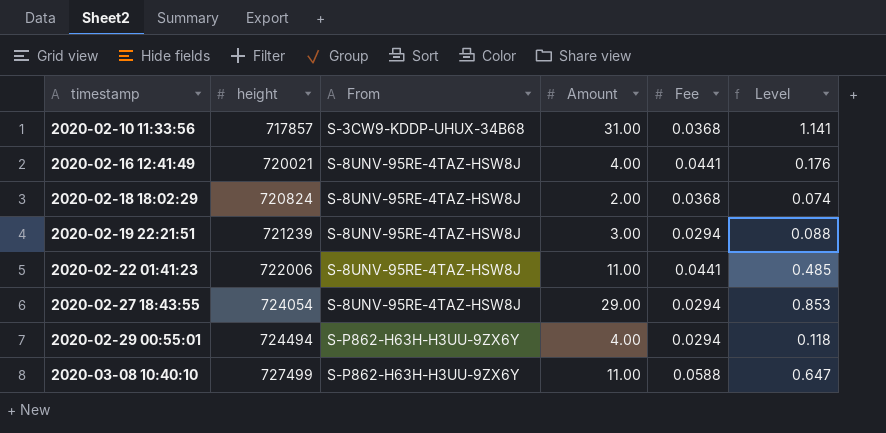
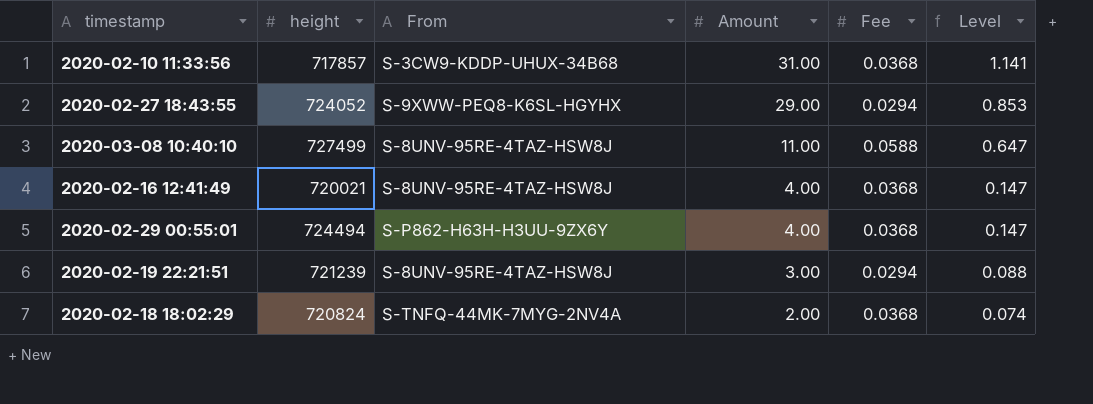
row order: timestamp ascending -> Amount descending
row 2020-02-22 01:41:23: 722006 | S-8UNV-95RE-4TAZ-HSW8J | 11.00 | 0.0441 | 0.485 -> none
2020-02-27 18:43:55 | height: 724054 -> 724052
2020-02-27 18:43:55 | From: S-8UNV-95RE-4TAZ-HSW8J -> S-9XWW-PEQ8-K6SL-HGYHX
2020-03-08 10:40:10 | From: S-P862-H63H-H3UU-9ZX6Y -> S-8UNV-95RE-4TAZ-HSW8J
2020-02-16 12:41:49 | Fee: 0.0441 -> 0.0368
2020-02-16 12:41:49 | Level: 0.176 -> 0.147
2020-02-29 00:55:01 | Fee: 0.0294 -> 0.0368
2020-02-29 00:55:01 | Level: 0.118 -> 0.147
2020-02-18 18:02:29 | From: S-8UNV-95RE-4TAZ-HSW8J -> S-TNFQ-44MK-7MYG-2NV4A

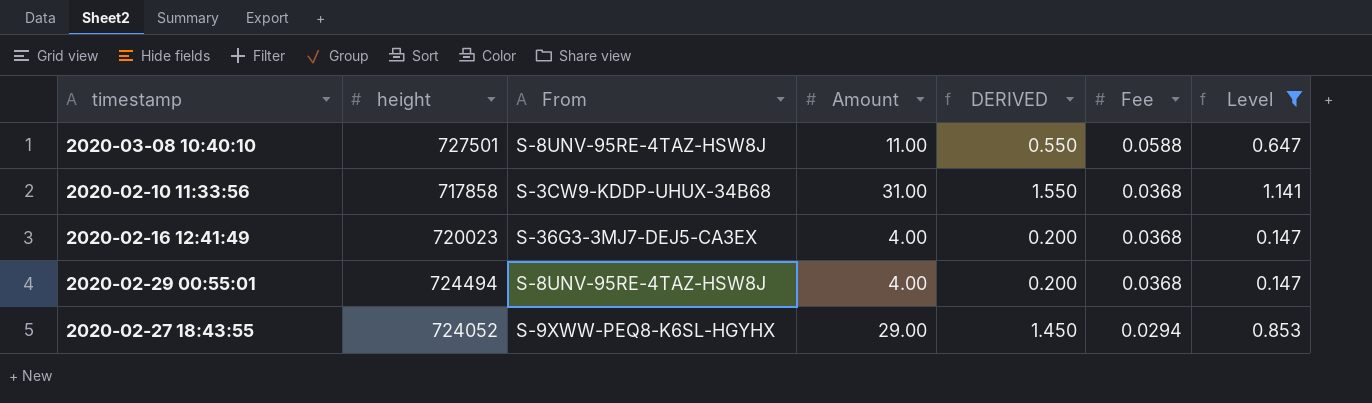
filter: none -> Level >= 0.147
row order: Amount descending -> Fee descending
column DERIVED | formula: none -> [Amount] * 0.05
2020-03-08 10:40:10 | height: 727499 -> 727501
2020-02-10 11:33:56 | height: 717857 -> 717858
2020-02-16 12:41:49 | height: 720021 -> 720023
2020-02-16 12:41:49 | From: S-8UNV-95RE-4TAZ-HSW8J -> S-36G3-3MJ7-DEJ5-CA3EX
2020-02-29 00:55:01 | From: S-P862-H63H-H3UU-9ZX6Y -> S-8UNV-95RE-4TAZ-HSW8J

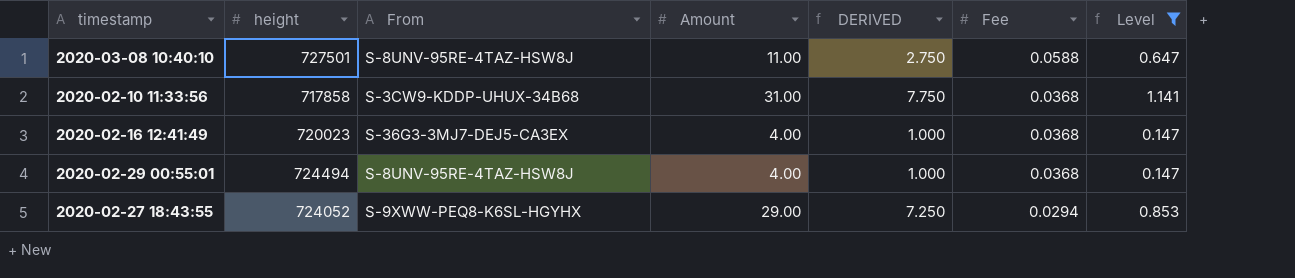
column DERIVED | formula: [Amount] * 0.05 -> [Amount] * 0.25

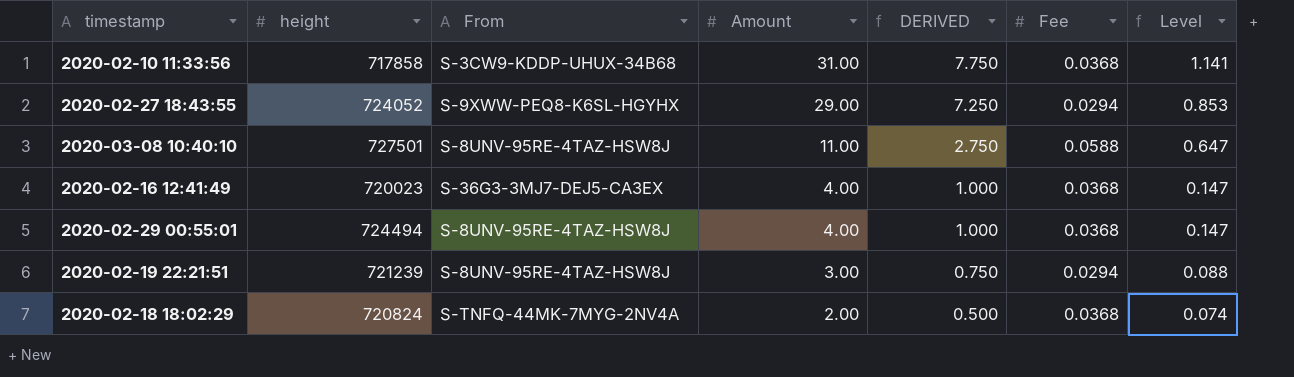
filter: Level >= 0.147 -> none
row order: Fee descending -> Amount descending

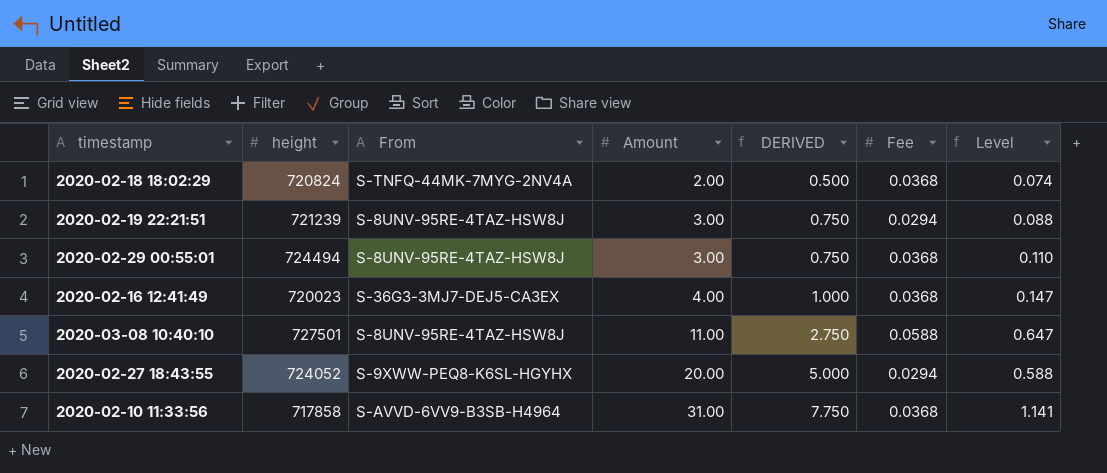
row order: Amount descending -> Amount ascending
2020-02-29 00:55:01 | Amount: 4.00 -> 3.00
2020-02-29 00:55:01 | DERIVED: 1.000 -> 0.750
2020-02-29 00:55:01 | Level: 0.147 -> 0.110
2020-02-27 18:43:55 | Amount: 29.00 -> 20.00
2020-02-27 18:43:55 | DERIVED: 7.250 -> 5.000
2020-02-27 18:43:55 | Level: 0.853 -> 0.588
2020-02-10 11:33:56 | From: S-3CW9-KDDP-UHUX-34B68 -> S-AVVD-6VV9-B3SB-H4964

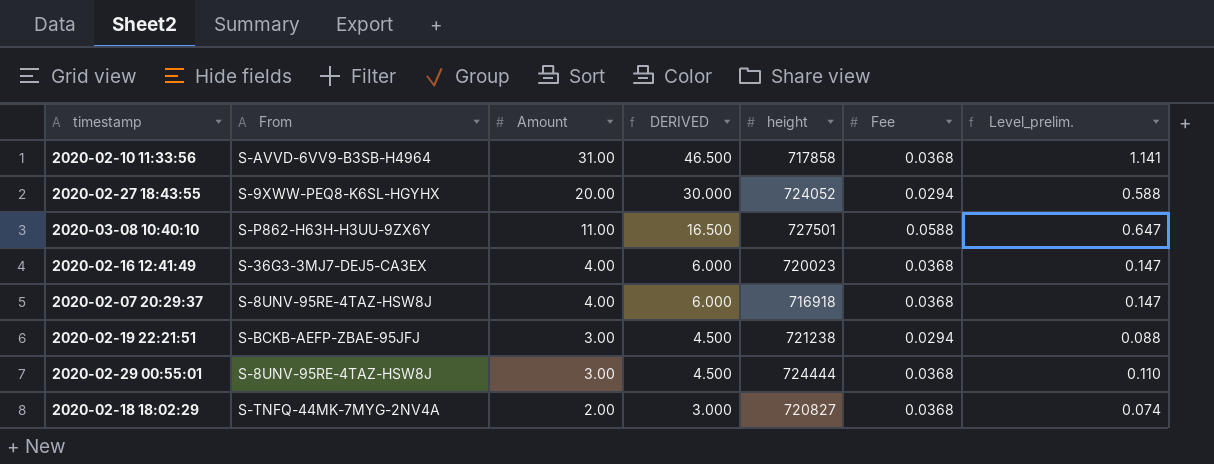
row order: Amount ascending -> Amount descending
column DERIVED | formula: [Amount] * 0.25 -> [Amount] * 1.5
column height | position: 2 -> 5
column name: Level -> Level_prelim.
2020-03-08 10:40:10 | From: S-8UNV-95RE-4TAZ-HSW8J -> S-P862-H63H-H3UU-9ZX6Y
row 2020-02-07 20:29:37: none -> S-8UNV-95RE-4TAZ-HSW8J | 4.00 | 6.000 | 716918 | 0.0368 | 0.147
2020-02-19 22:21:51 | From: S-8UNV-95RE-4TAZ-HSW8J -> S-BCKB-AEFP-ZBAE-95JFJ
2020-02-19 22:21:51 | height: 721239 -> 721238
2020-02-29 00:55:01 | height: 724494 -> 724444
2020-02-18 18:02:29 | height: 720824 -> 720827

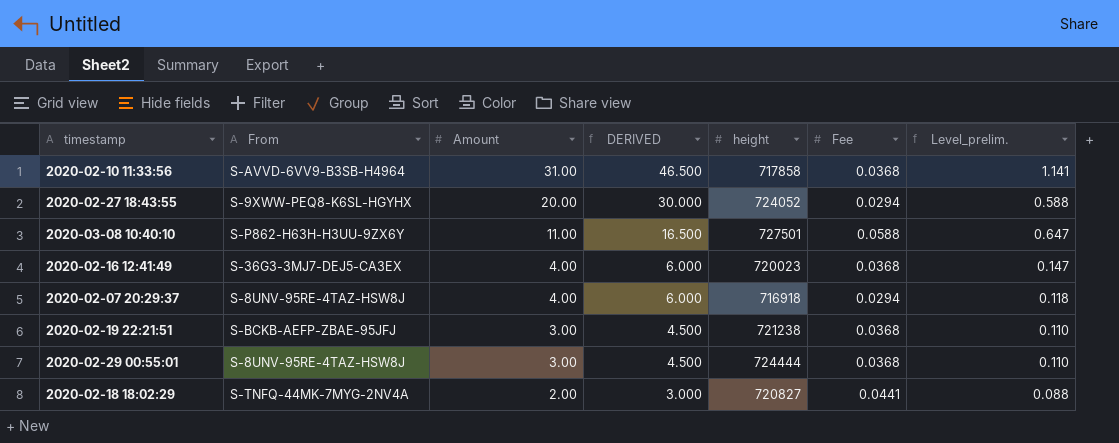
2020-02-07 20:29:37 | Fee: 0.0368 -> 0.0294
2020-02-07 20:29:37 | Level_prelim.: 0.147 -> 0.118
2020-02-19 22:21:51 | Fee: 0.0294 -> 0.0368
2020-02-19 22:21:51 | Level_prelim.: 0.088 -> 0.110
2020-02-18 18:02:29 | Fee: 0.0368 -> 0.0441
2020-02-18 18:02:29 | Level_prelim.: 0.074 -> 0.088

